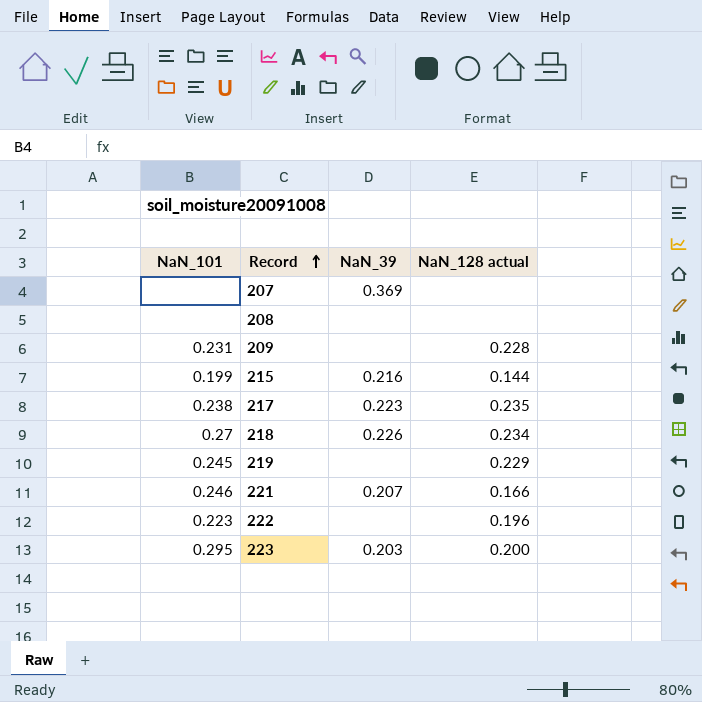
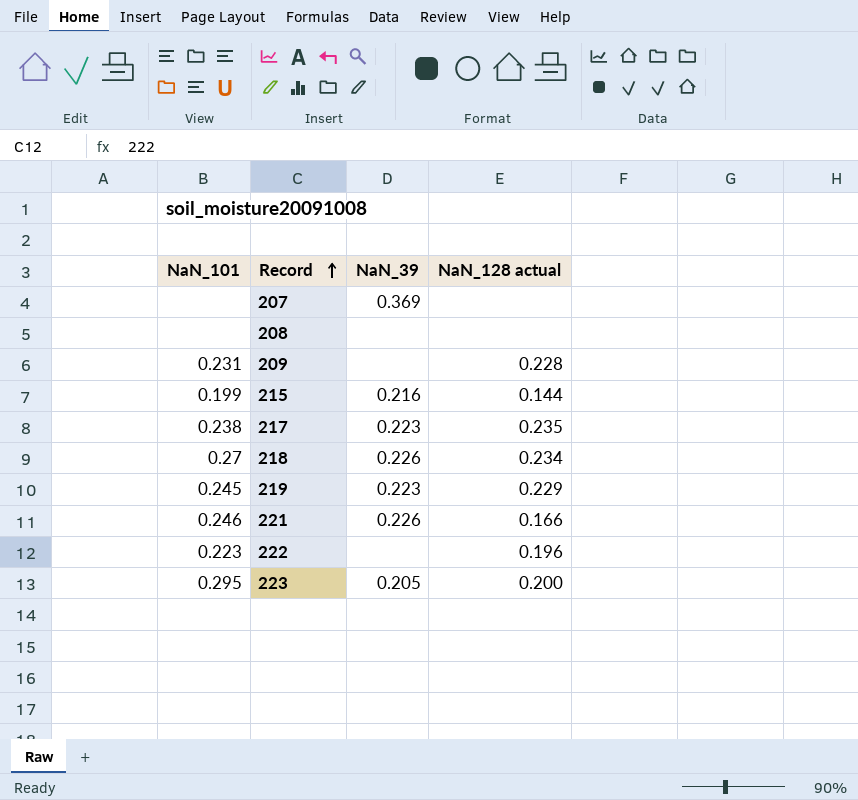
219 | NaN_39: none -> 0.223
221 | NaN_39: 0.207 -> 0.226
223 | NaN_39: 0.203 -> 0.205

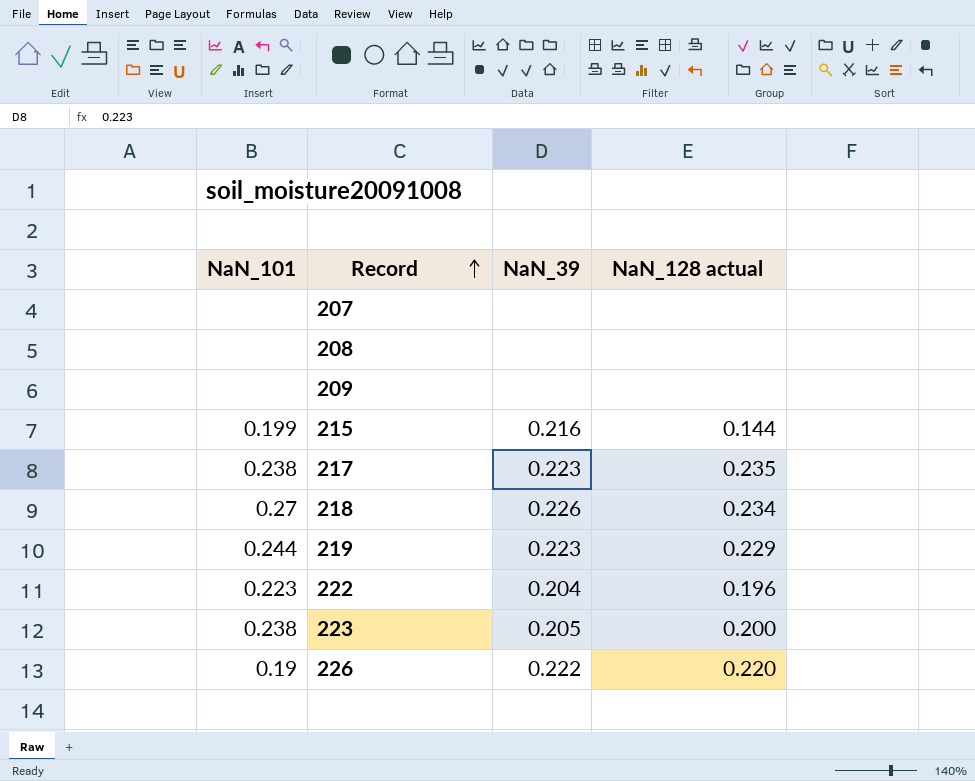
row 221: 0.246 | 0.226 | 0.166 -> none
207 | NaN_39: 0.369 -> none
209 | NaN_101: 0.231 -> none
209 | NaN_128 actual: 0.228 -> none
219 | NaN_101: 0.245 -> 0.244
222 | NaN_39: none -> 0.204
223 | NaN_101: 0.295 -> 0.238
row 226: none -> 0.19 | 0.222 | 0.220

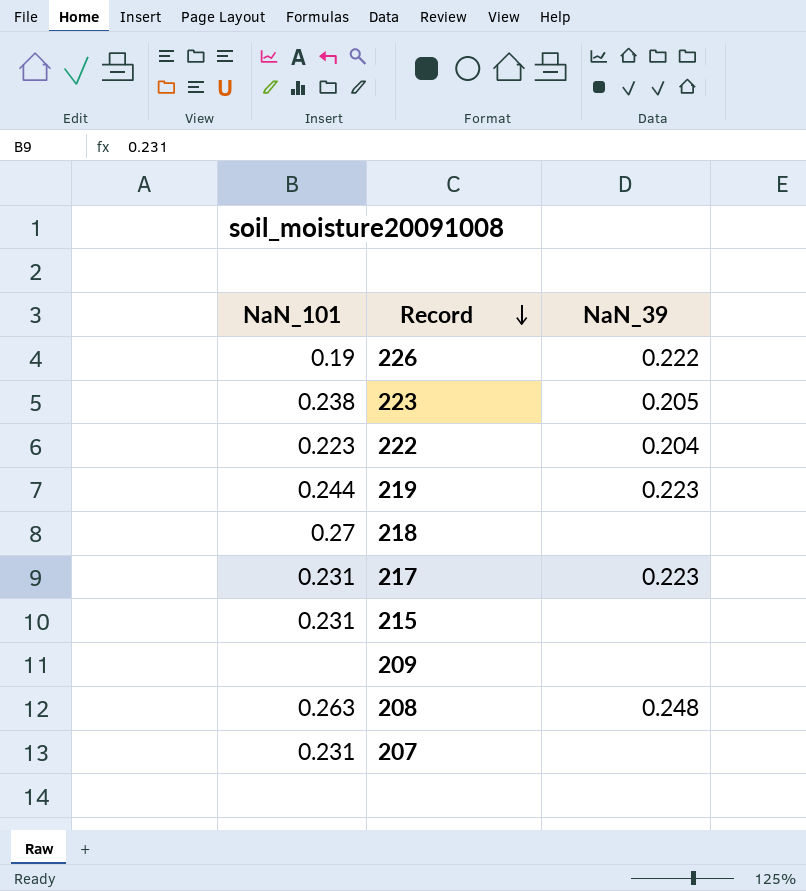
row order: Record ascending -> Record descending
column NaN_128 actual | position: 4 -> none
218 | NaN_39: 0.226 -> none
217 | NaN_101: 0.238 -> 0.231
215 | NaN_101: 0.199 -> 0.231
215 | NaN_39: 0.216 -> none
208 | NaN_101: none -> 0.263
208 | NaN_39: none -> 0.248
207 | NaN_101: none -> 0.231

